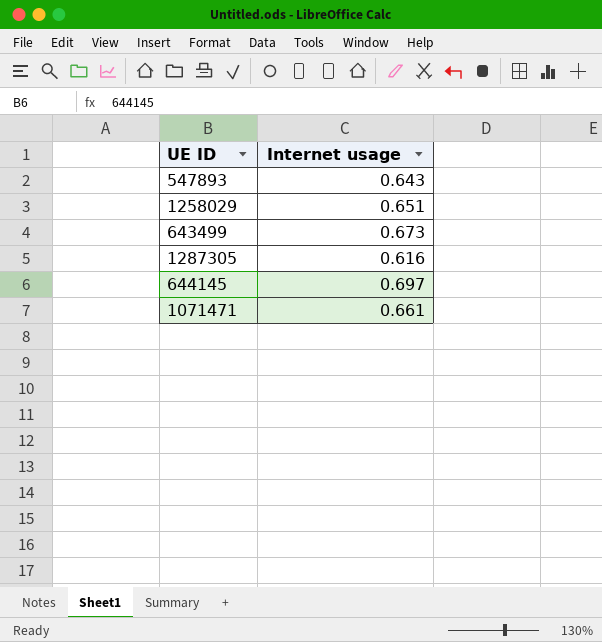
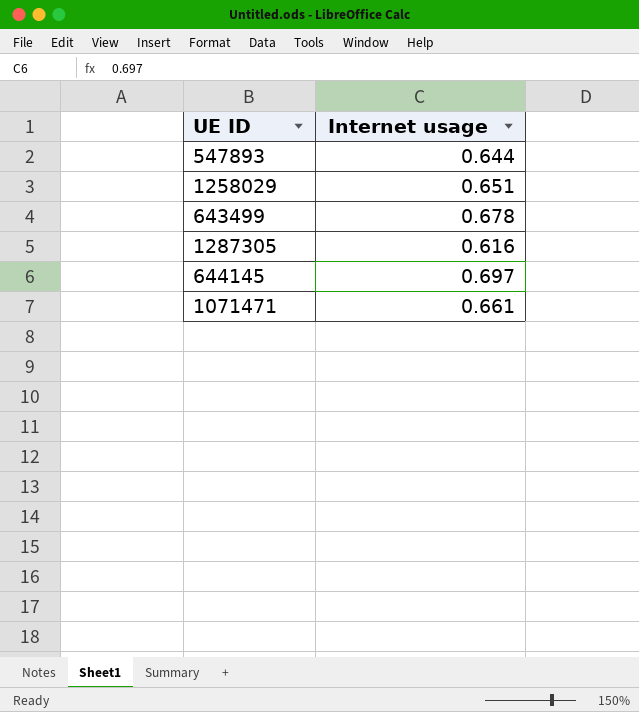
547893 | Internet usage: 0.643 -> 0.644
643499 | Internet usage: 0.673 -> 0.678

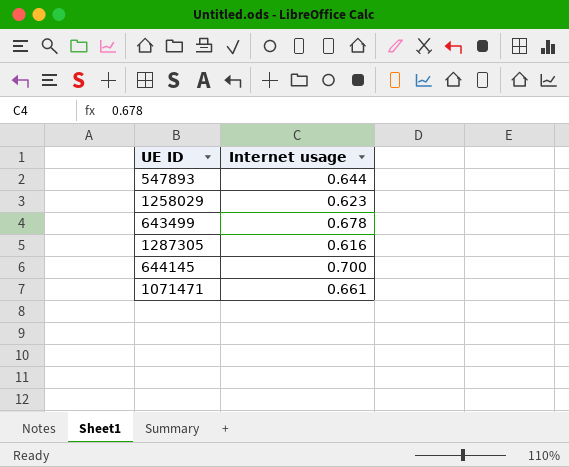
1258029 | Internet usage: 0.651 -> 0.623
644145 | Internet usage: 0.697 -> 0.700

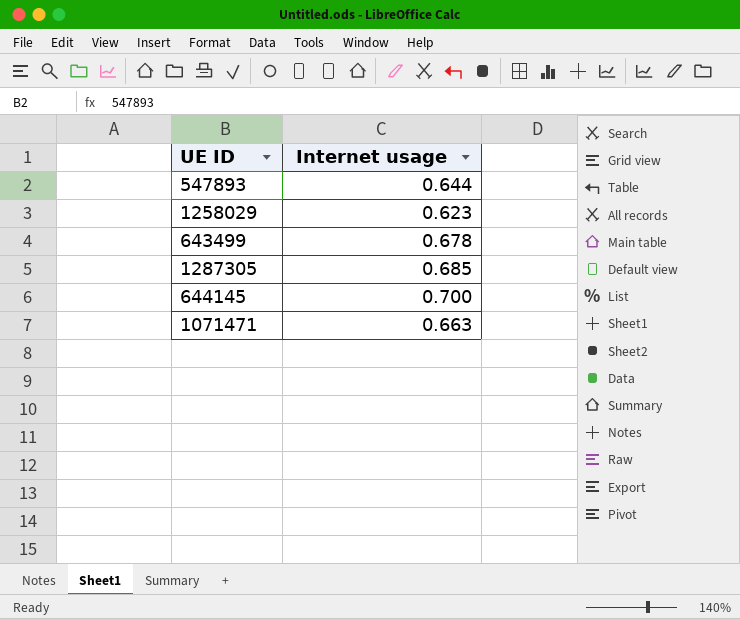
1287305 | Internet usage: 0.616 -> 0.685
1071471 | Internet usage: 0.661 -> 0.663

